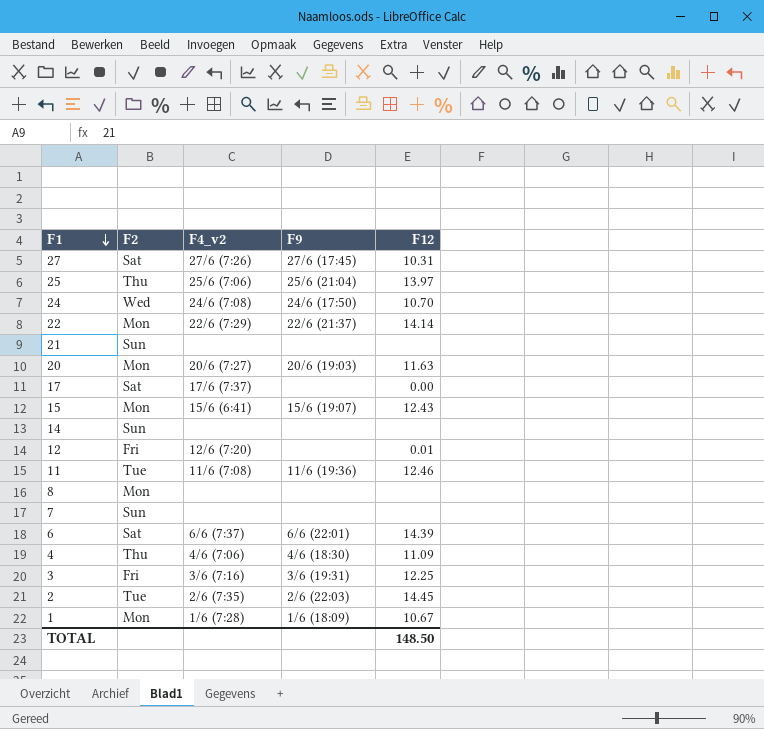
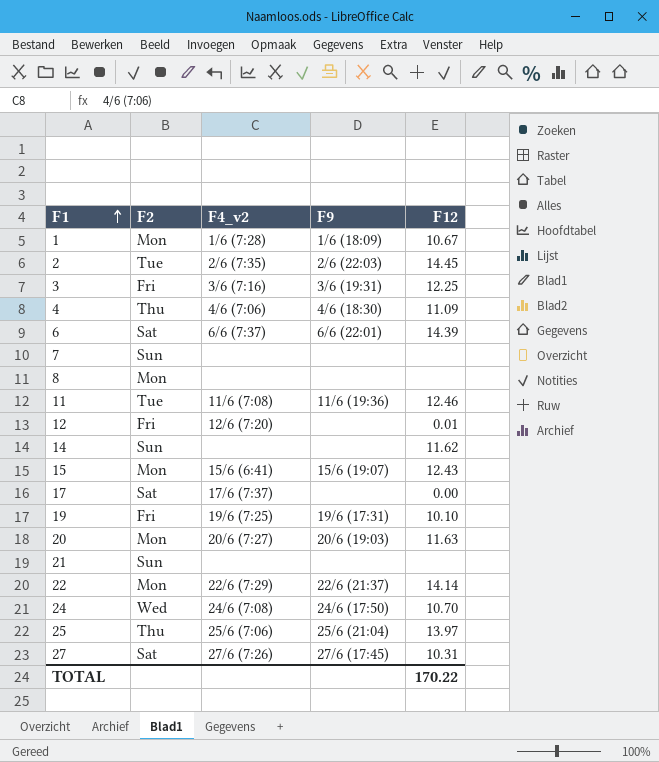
row order: F1 descending -> F1 ascending
14 | F12: none -> 11.62
row 19: none -> Fri | 19/6 (7:25) | 19/6 (17:31) | 10.10
TOTAL | F12: 148.50 -> 170.22

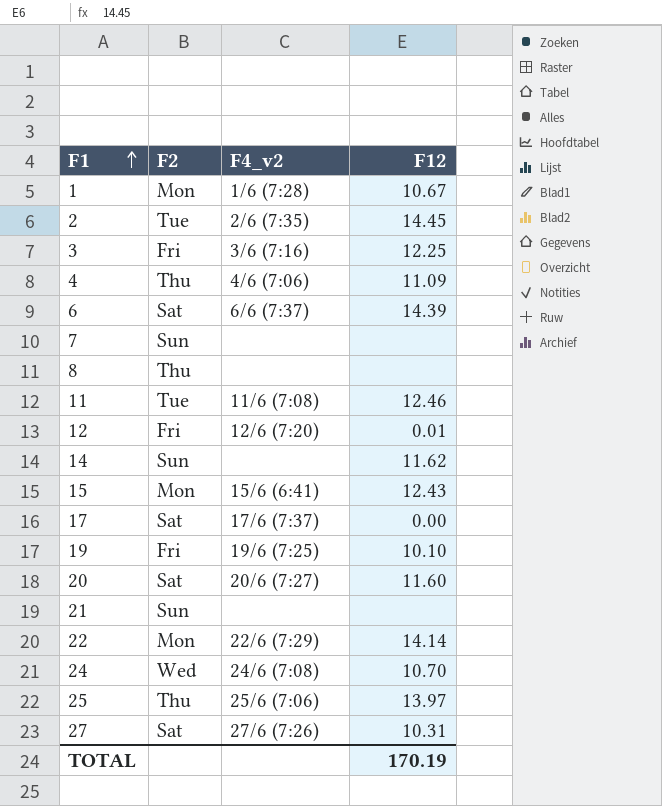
column F9 | position: 4 -> none
8 | F2: Mon -> Thu
20 | F2: Mon -> Sat
20 | F12: 11.63 -> 11.60
TOTAL | F12: 170.22 -> 170.19

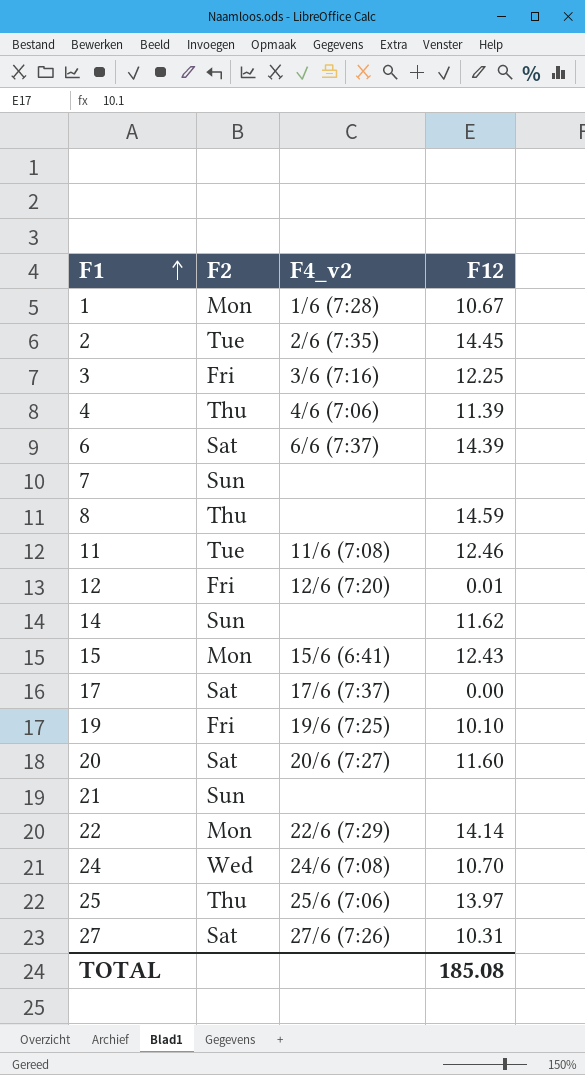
4 | F12: 11.09 -> 11.39
8 | F12: none -> 14.59
TOTAL | F12: 170.19 -> 185.08

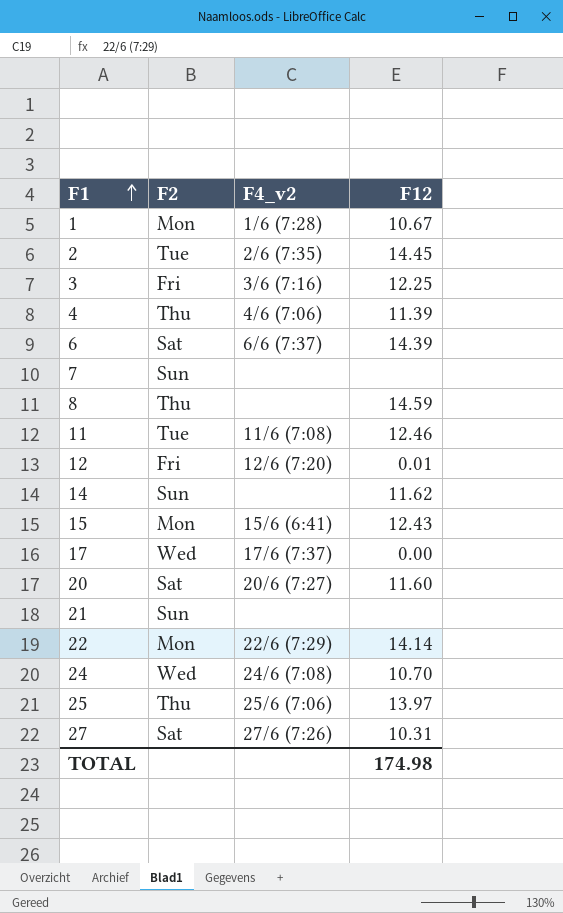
row 19: Fri | 19/6 (7:25) | 10.10 -> none
17 | F2: Sat -> Wed
TOTAL | F12: 185.08 -> 174.98

